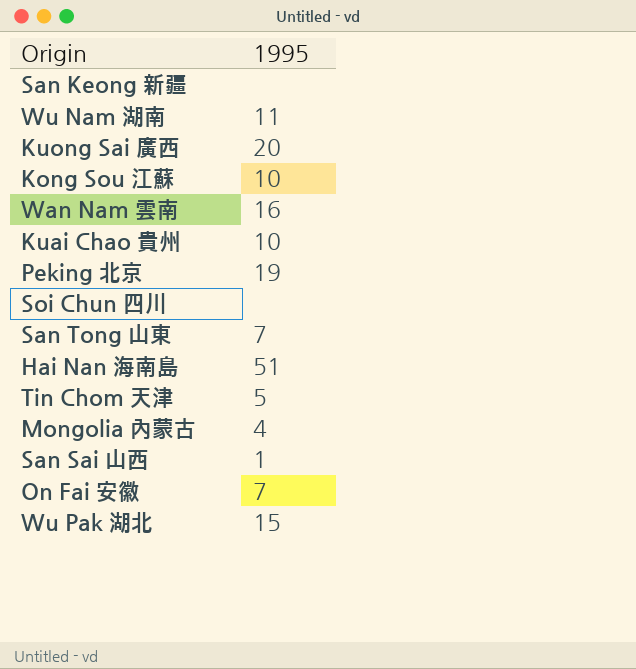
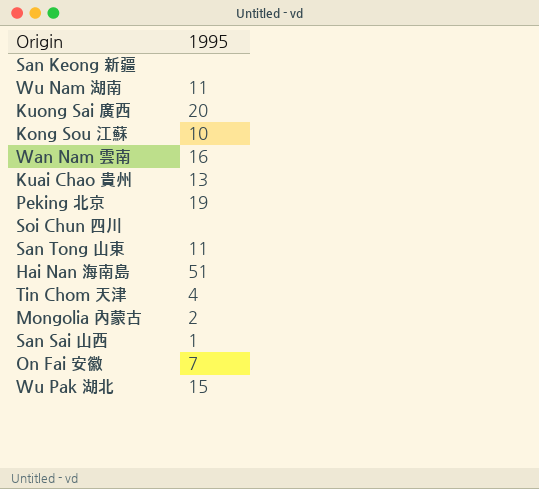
Kuai Chao 貴州 | 1995: 10 -> 13
San Tong 山東 | 1995: 7 -> 11
Tin Chom 天津 | 1995: 5 -> 4
Mongolia 內蒙古 | 1995: 4 -> 2

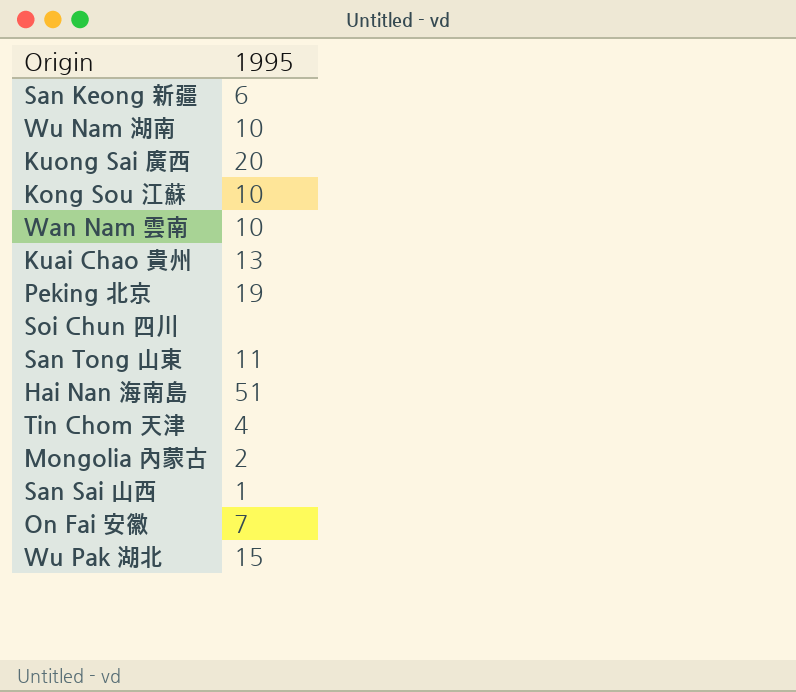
San Keong 新疆 | 1995: none -> 6
Wu Nam 湖南 | 1995: 11 -> 10
Wan Nam 雲南 | 1995: 16 -> 10

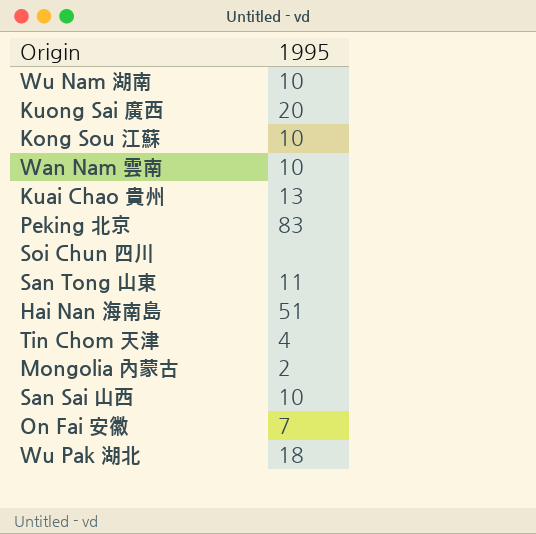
row San Keong 新疆: 6 -> none
Peking 北京 | 1995: 19 -> 83
San Sai 山西 | 1995: 1 -> 10
Wu Pak 湖北 | 1995: 15 -> 18

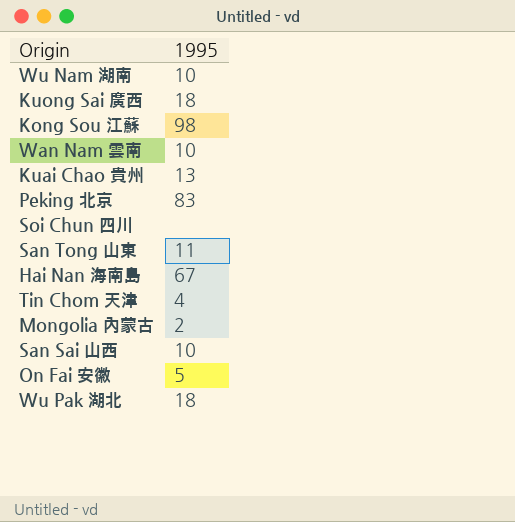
Kuong Sai 廣西 | 1995: 20 -> 18
Kong Sou 江蘇 | 1995: 10 -> 98
Hai Nan 海南島 | 1995: 51 -> 67
On Fai 安徽 | 1995: 7 -> 5

